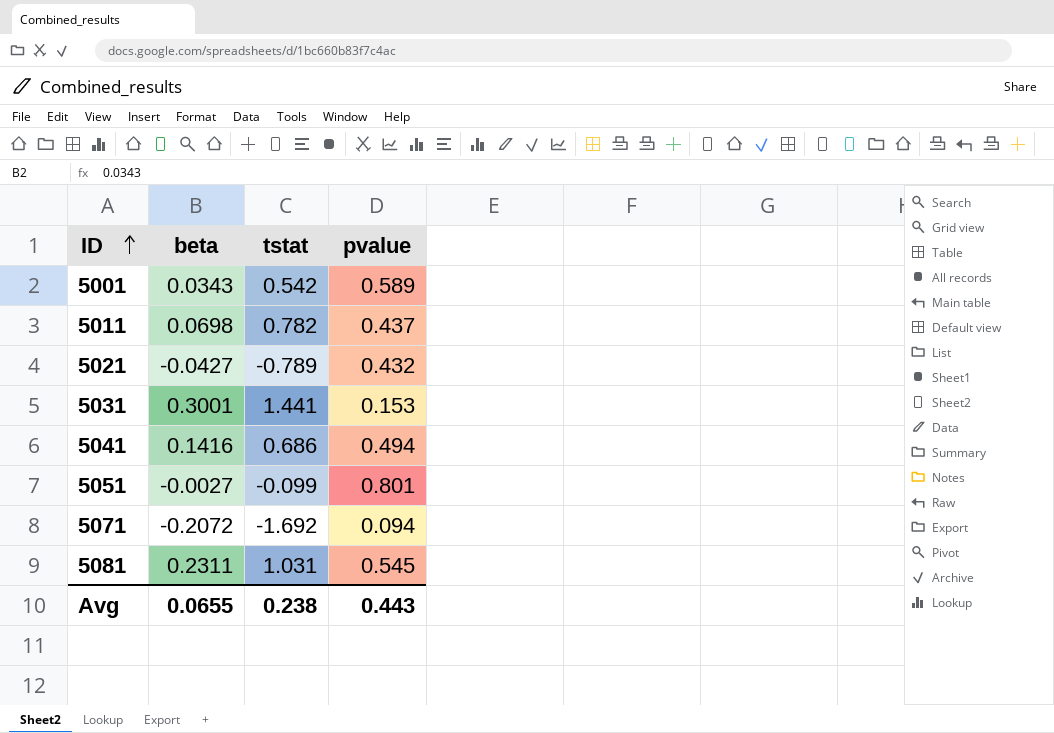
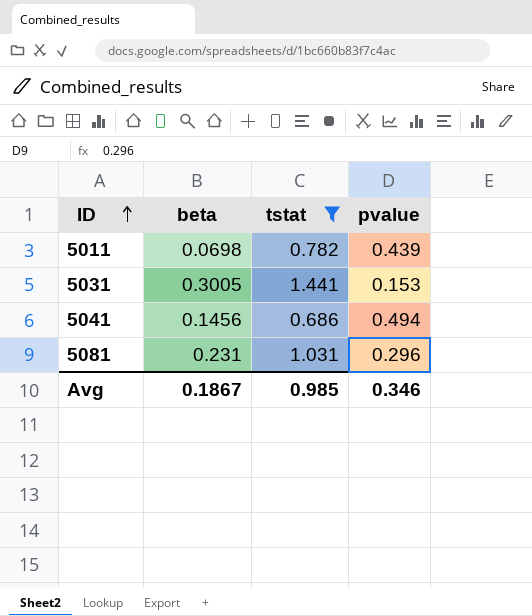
filter: none -> tstat >= 0.686
5011 | pvalue: 0.437 -> 0.439
5031 | beta: 0.3001 -> 0.3005
5041 | beta: 0.1416 -> 0.1456
5081 | beta: 0.2311 -> 0.231
5081 | pvalue: 0.545 -> 0.296
Avg | beta: 0.0655 -> 0.1867
Avg | tstat: 0.238 -> 0.985
Avg | pvalue: 0.443 -> 0.346

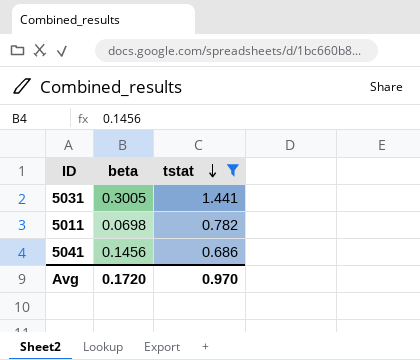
row order: ID ascending -> tstat descending
column pvalue | position: 4 -> none
row 5081: 0.231 | 1.031 | 0.296 -> none
Avg | beta: 0.1867 -> 0.1720
Avg | tstat: 0.985 -> 0.970

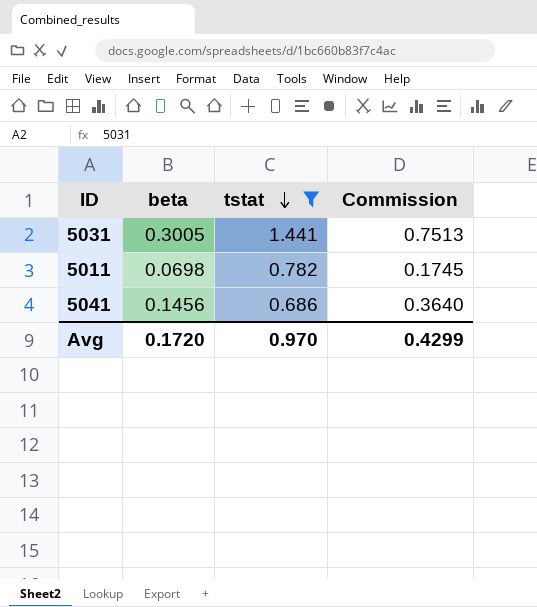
column Commission | formula: none -> [beta] * 2.5

